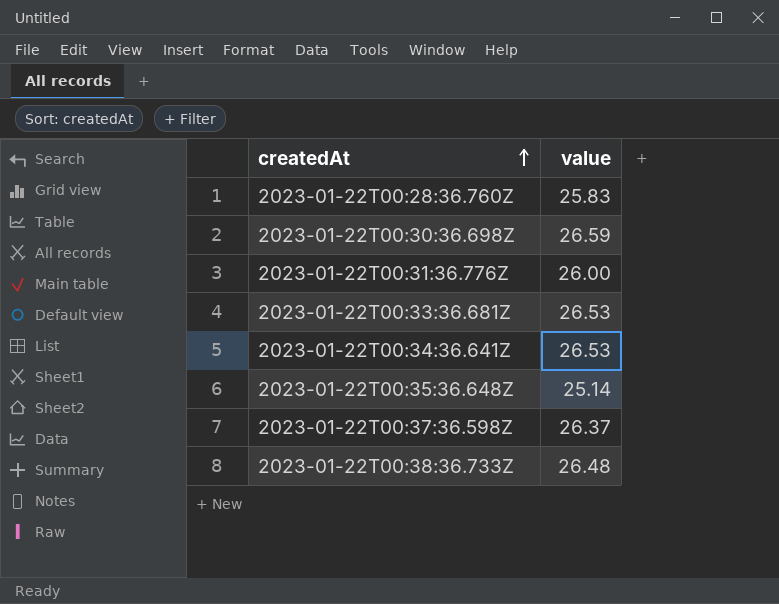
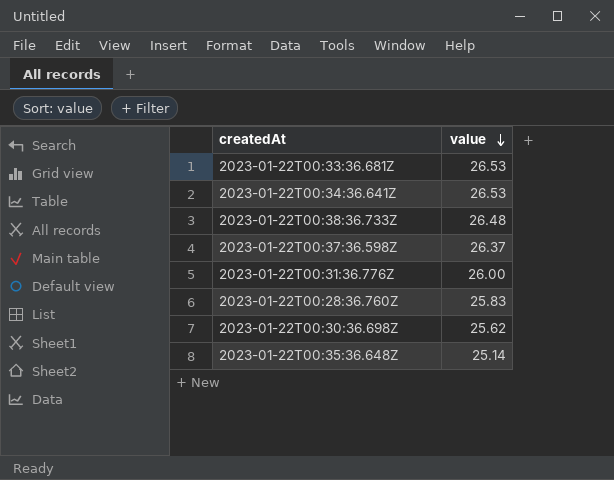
row order: createdAt ascending -> value descending
2023-01-22T00:30:36.698Z | value: 26.59 -> 25.62

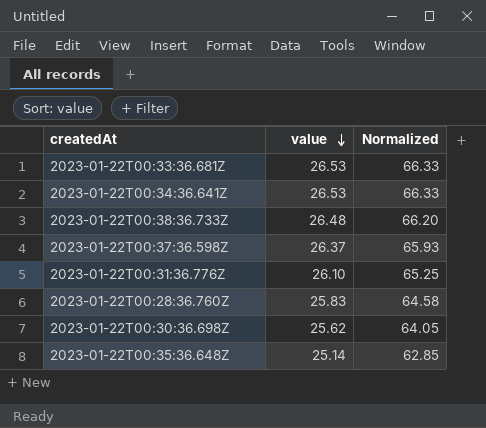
column Normalized | formula: none -> [value] * 2.5
2023-01-22T00:31:36.776Z | value: 26.00 -> 26.10

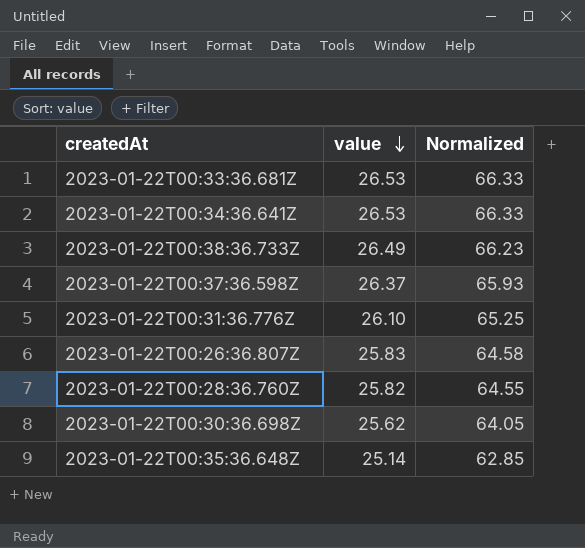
2023-01-22T00:38:36.733Z | value: 26.48 -> 26.49
2023-01-22T00:38:36.733Z | Normalized: 66.20 -> 66.23
row 2023-01-22T00:26:36.807Z: none -> 25.83 | 64.58
2023-01-22T00:28:36.760Z | value: 25.83 -> 25.82
2023-01-22T00:28:36.760Z | Normalized: 64.58 -> 64.55

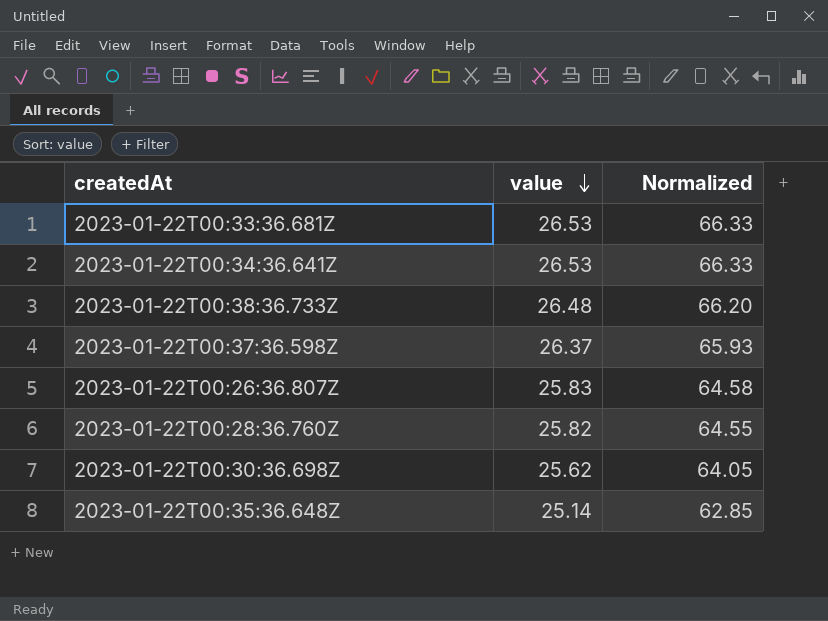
row 2023-01-22T00:31:36.776Z: 26.10 | 65.25 -> none
2023-01-22T00:38:36.733Z | value: 26.49 -> 26.48
2023-01-22T00:38:36.733Z | Normalized: 66.23 -> 66.20

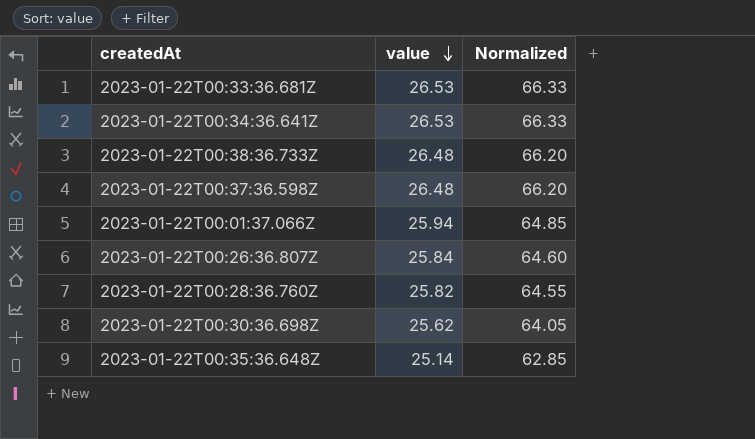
2023-01-22T00:37:36.598Z | value: 26.37 -> 26.48
2023-01-22T00:37:36.598Z | Normalized: 65.93 -> 66.20
row 2023-01-22T00:01:37.066Z: none -> 25.94 | 64.85
2023-01-22T00:26:36.807Z | value: 25.83 -> 25.84
2023-01-22T00:26:36.807Z | Normalized: 64.58 -> 64.60

